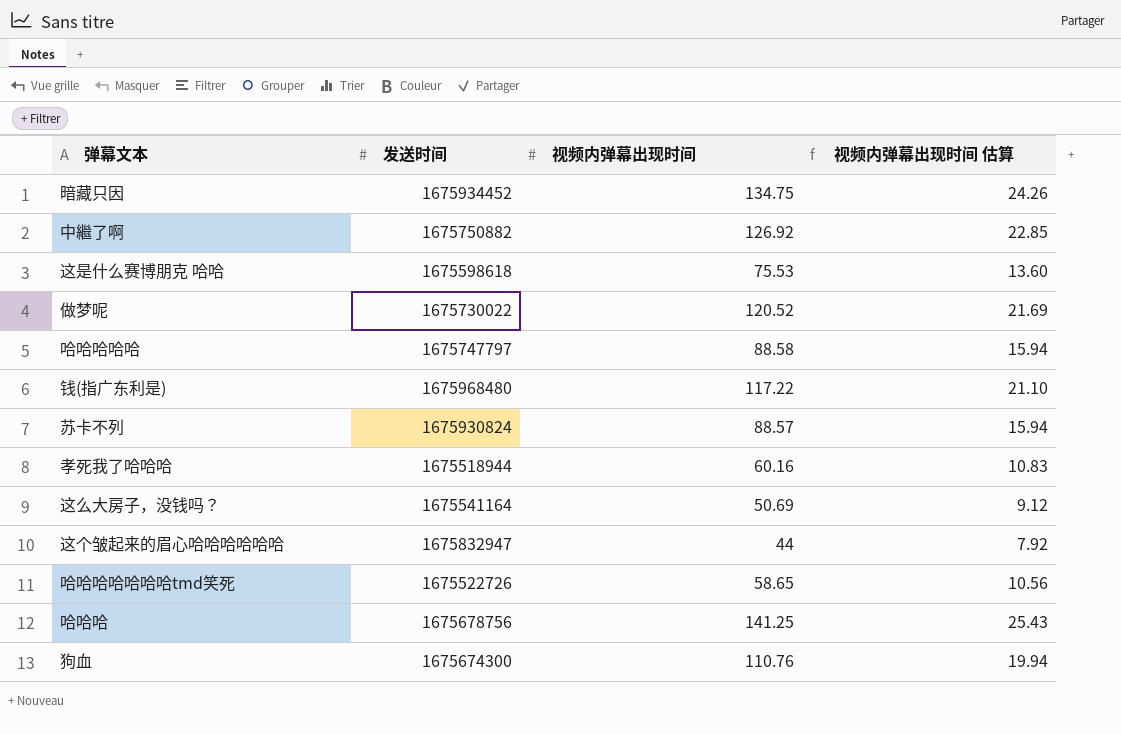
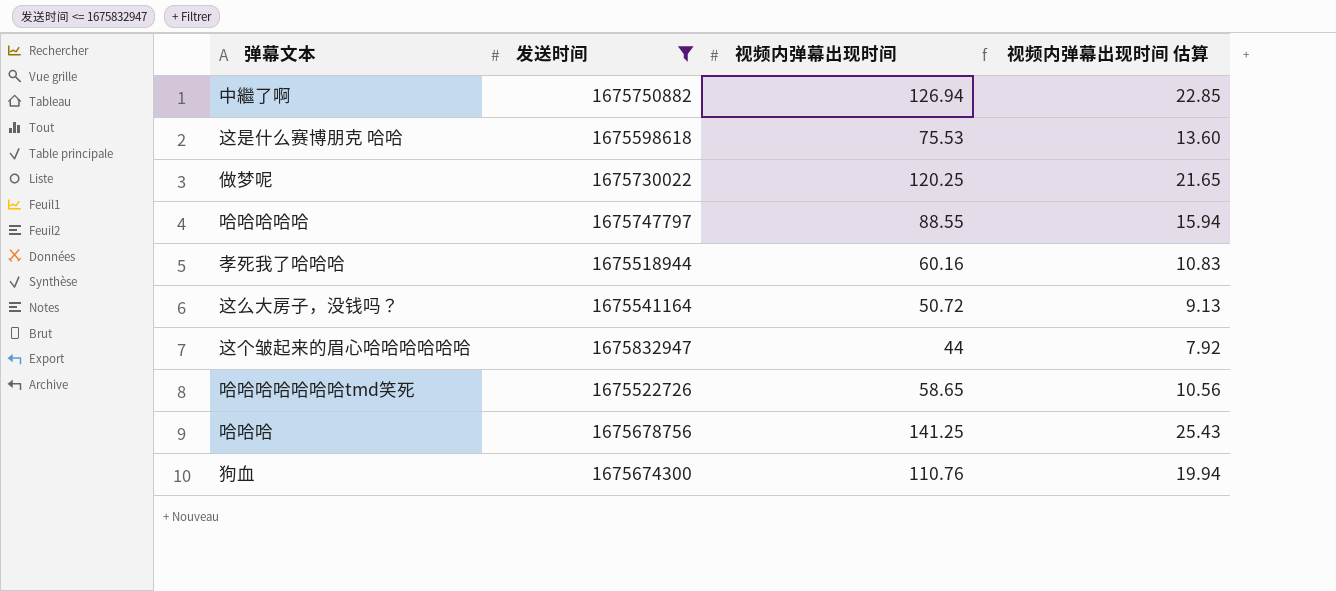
filter: none -> 发送时间 <= 1675832947
中繼了啊 | 视频内弹幕出现时间: 126.92 -> 126.94
做梦呢 | 视频内弹幕出现时间: 120.52 -> 120.25
做梦呢 | 视频内弹幕出现时间 估算: 21.69 -> 21.65
哈哈哈哈哈 | 视频内弹幕出现时间: 88.58 -> 88.55
这么大房子，没钱吗？ | 视频内弹幕出现时间: 50.69 -> 50.72
这么大房子，没钱吗？ | 视频内弹幕出现时间 估算: 9.12 -> 9.13

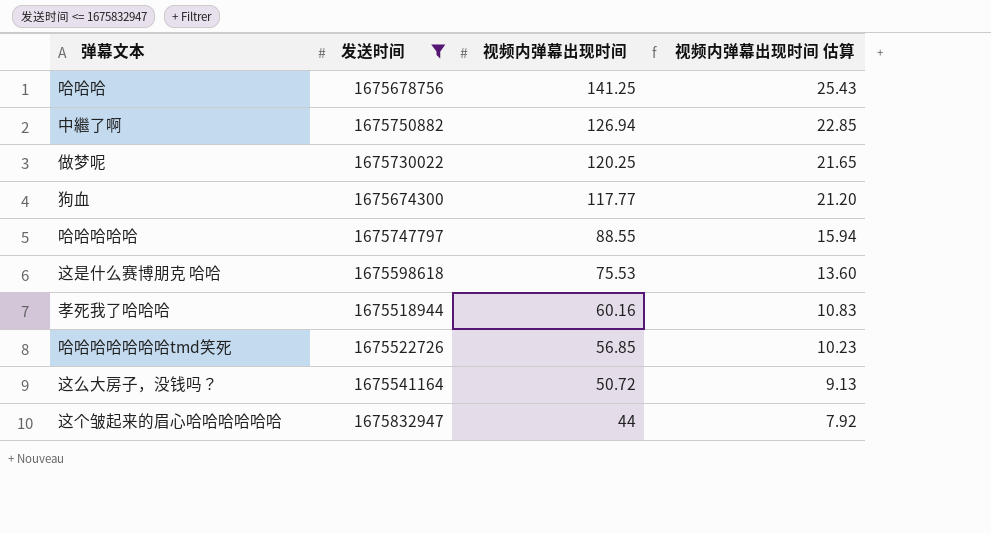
row order: none -> 视频内弹幕出现时间 descending
狗血 | 视频内弹幕出现时间: 110.76 -> 117.77
狗血 | 视频内弹幕出现时间 估算: 19.94 -> 21.20
哈哈哈哈哈哈哈tmd笑死 | 视频内弹幕出现时间: 58.65 -> 56.85
哈哈哈哈哈哈哈tmd笑死 | 视频内弹幕出现时间 估算: 10.56 -> 10.23

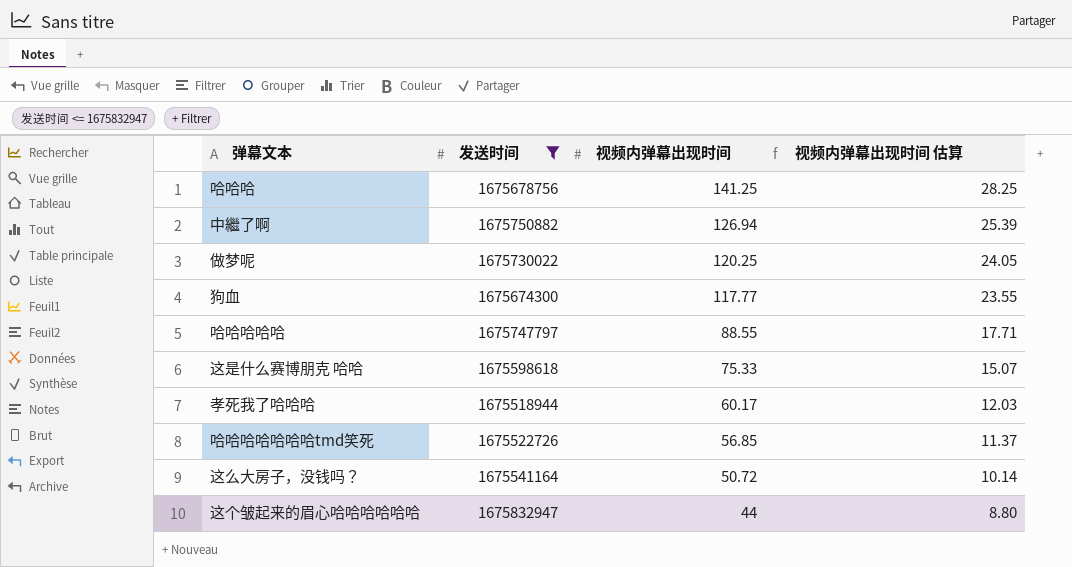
column 视频内弹幕出现时间 估算 | formula: [视频内弹幕出现时间] * 0.18 -> [视频内弹幕出现时间] * 0.2
这是什么赛博朋克 哈哈 | 视频内弹幕出现时间: 75.53 -> 75.33
孝死我了哈哈哈 | 视频内弹幕出现时间: 60.16 -> 60.17

